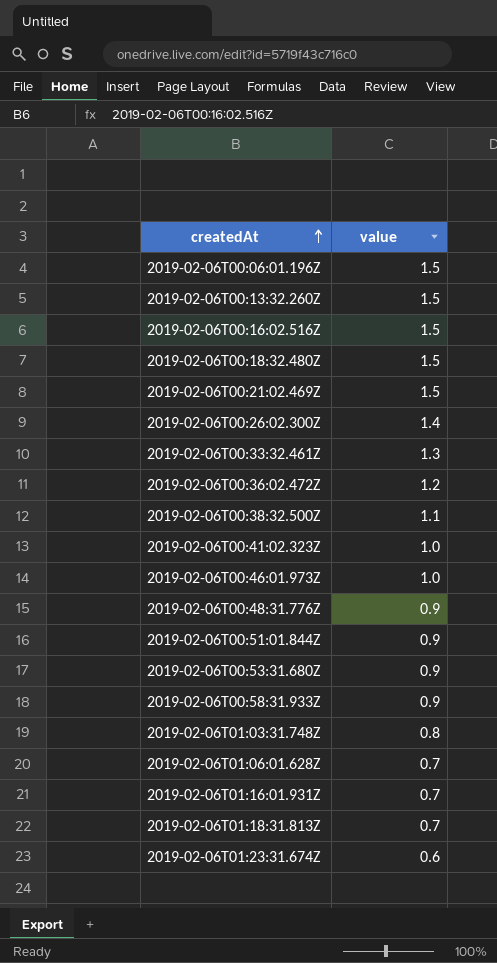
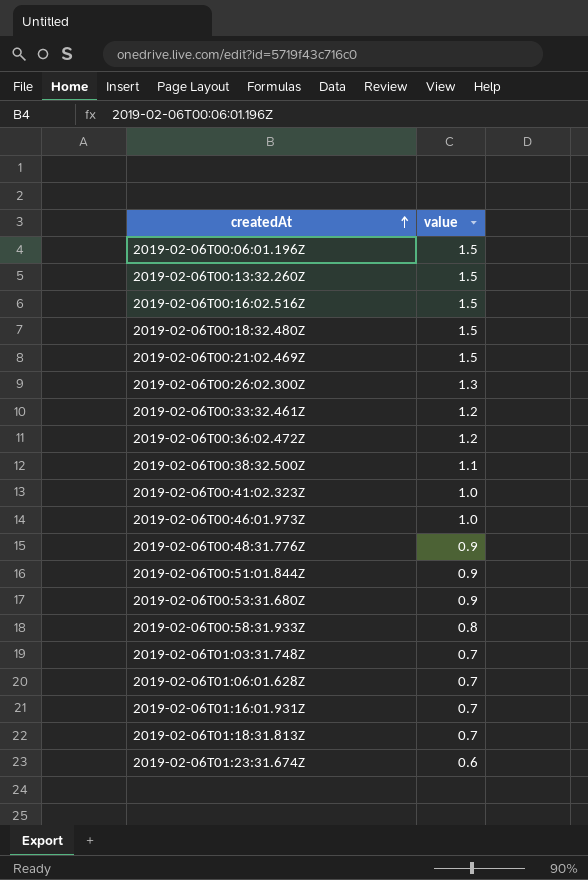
2019-02-06T00:26:02.300Z | value: 1.4 -> 1.3
2019-02-06T00:33:32.461Z | value: 1.3 -> 1.2
2019-02-06T00:58:31.933Z | value: 0.9 -> 0.8
2019-02-06T01:03:31.748Z | value: 0.8 -> 0.7

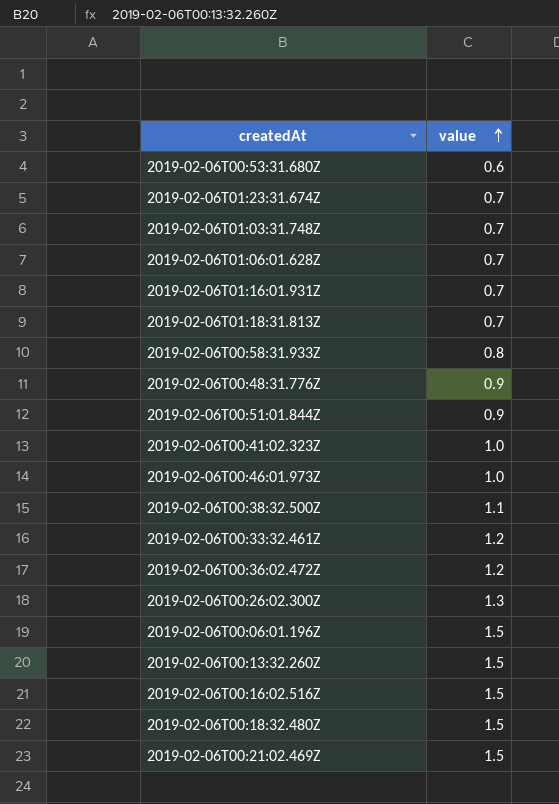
row order: createdAt ascending -> value ascending
2019-02-06T00:53:31.680Z | value: 0.9 -> 0.6
2019-02-06T01:23:31.674Z | value: 0.6 -> 0.7

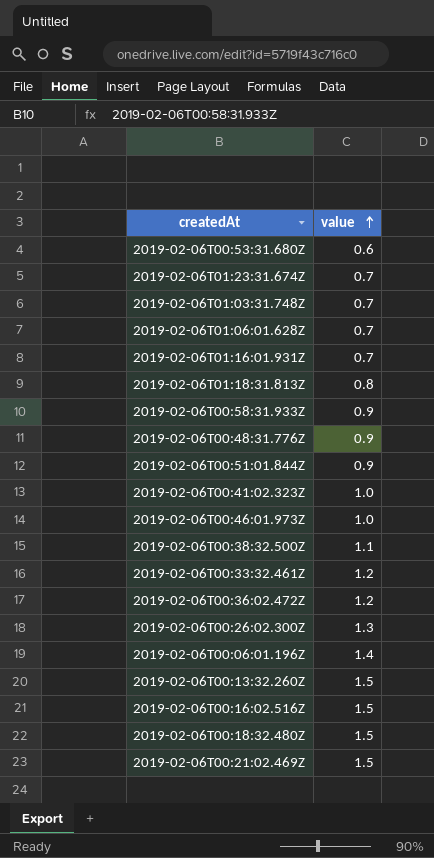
2019-02-06T01:18:31.813Z | value: 0.7 -> 0.8
2019-02-06T00:58:31.933Z | value: 0.8 -> 0.9
2019-02-06T00:06:01.196Z | value: 1.5 -> 1.4

